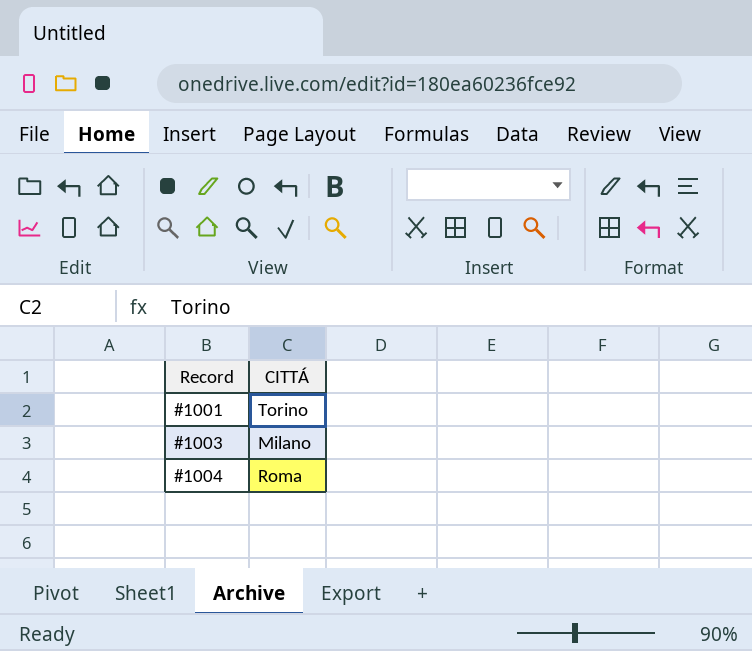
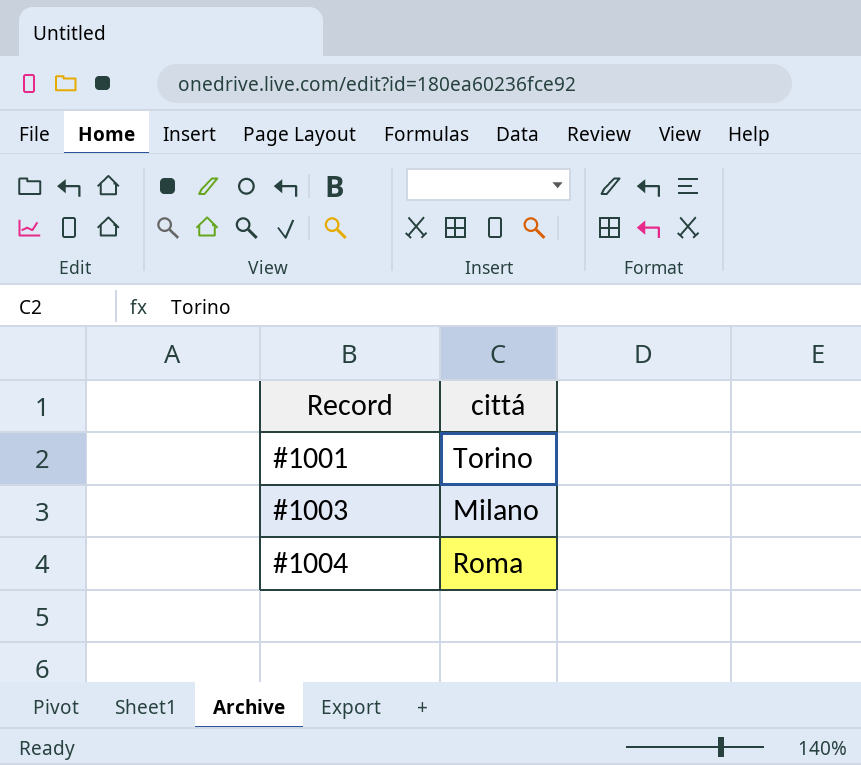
column name: CITTÁ -> cittá

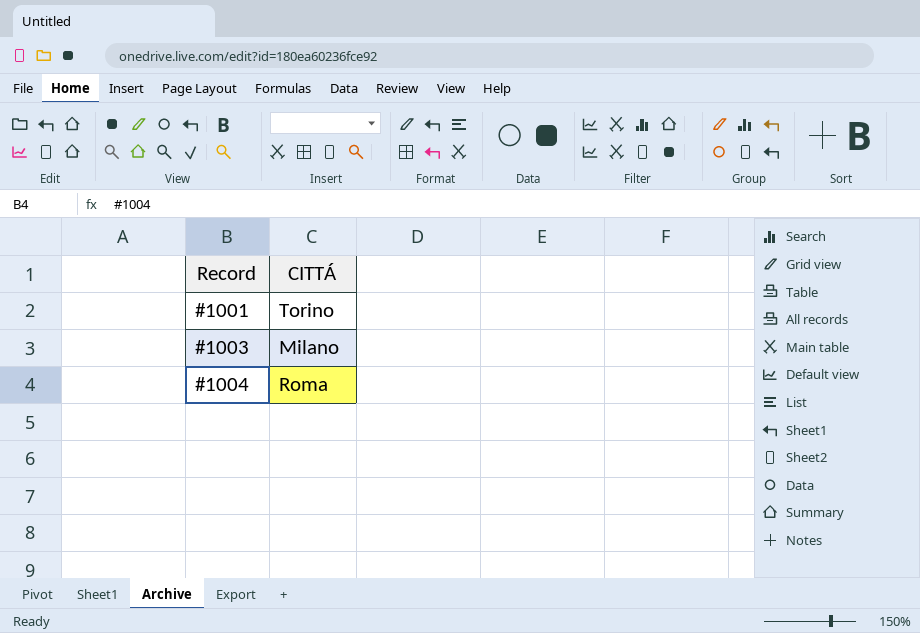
column name: cittá -> CITTÁ

